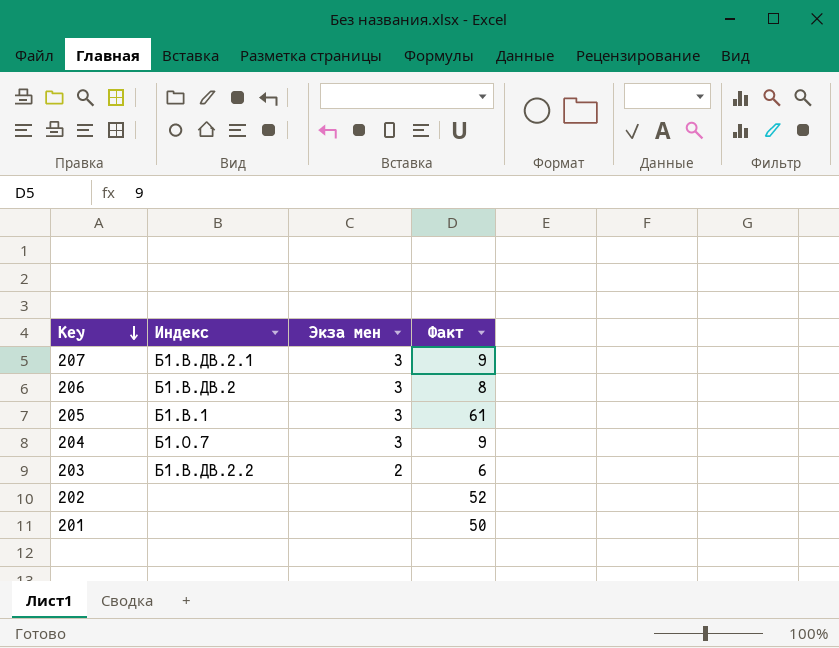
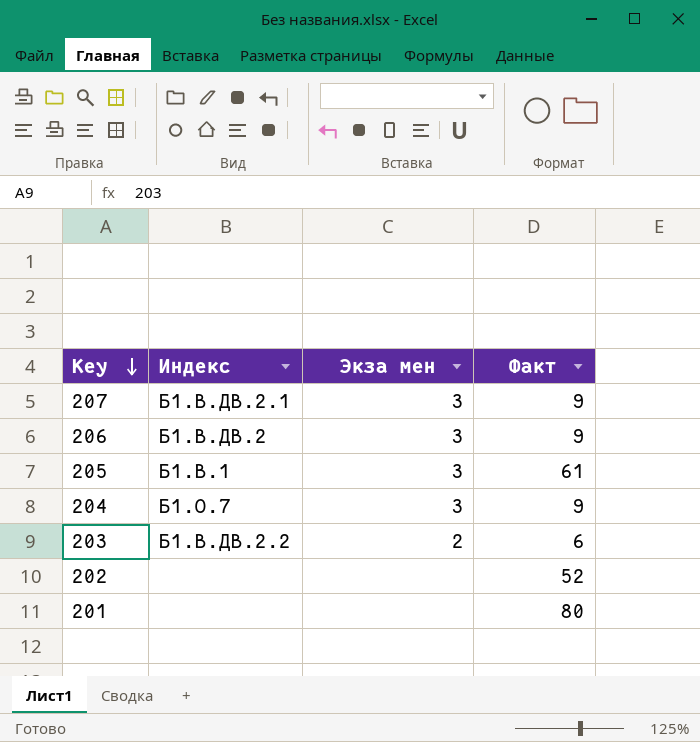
206 | Факт: 8 -> 9
201 | Факт: 50 -> 80

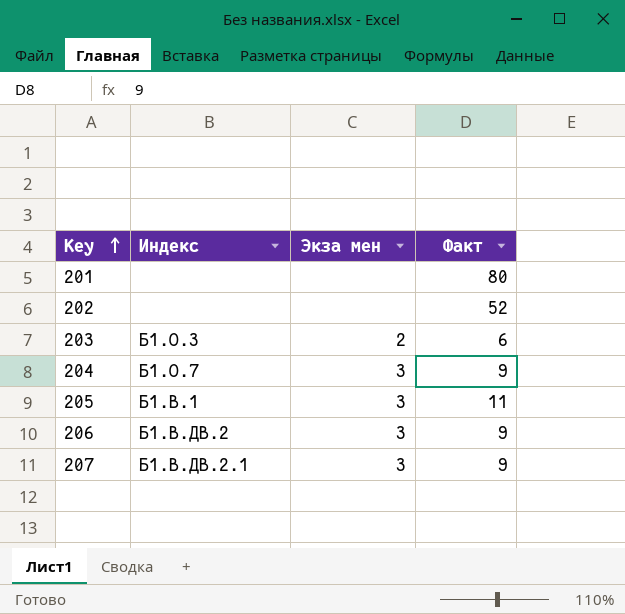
row order: Key descending -> Key ascending
203 | Индекс: Б1.В.ДВ.2.2 -> Б1.О.3
205 | Факт: 61 -> 11

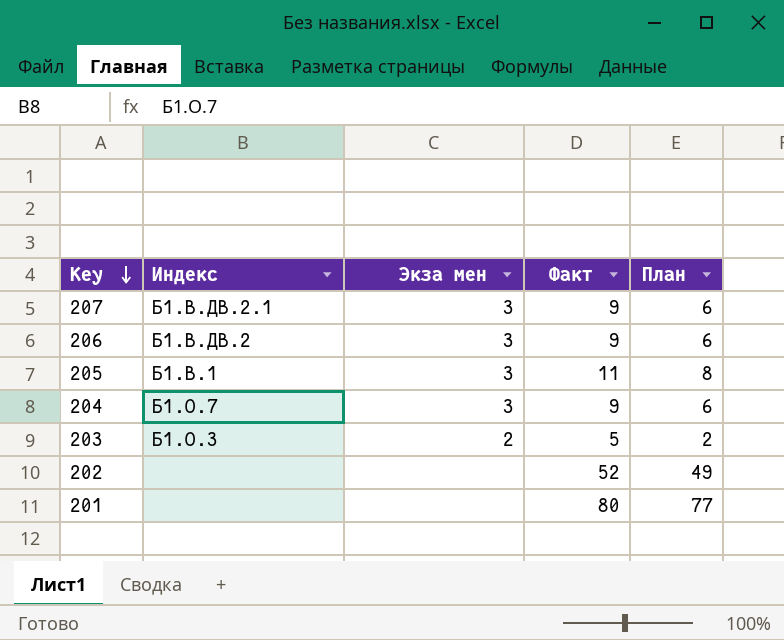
row order: Key ascending -> Key descending
column План | formula: none -> [Факт] - 3
203 | Факт: 6 -> 5

